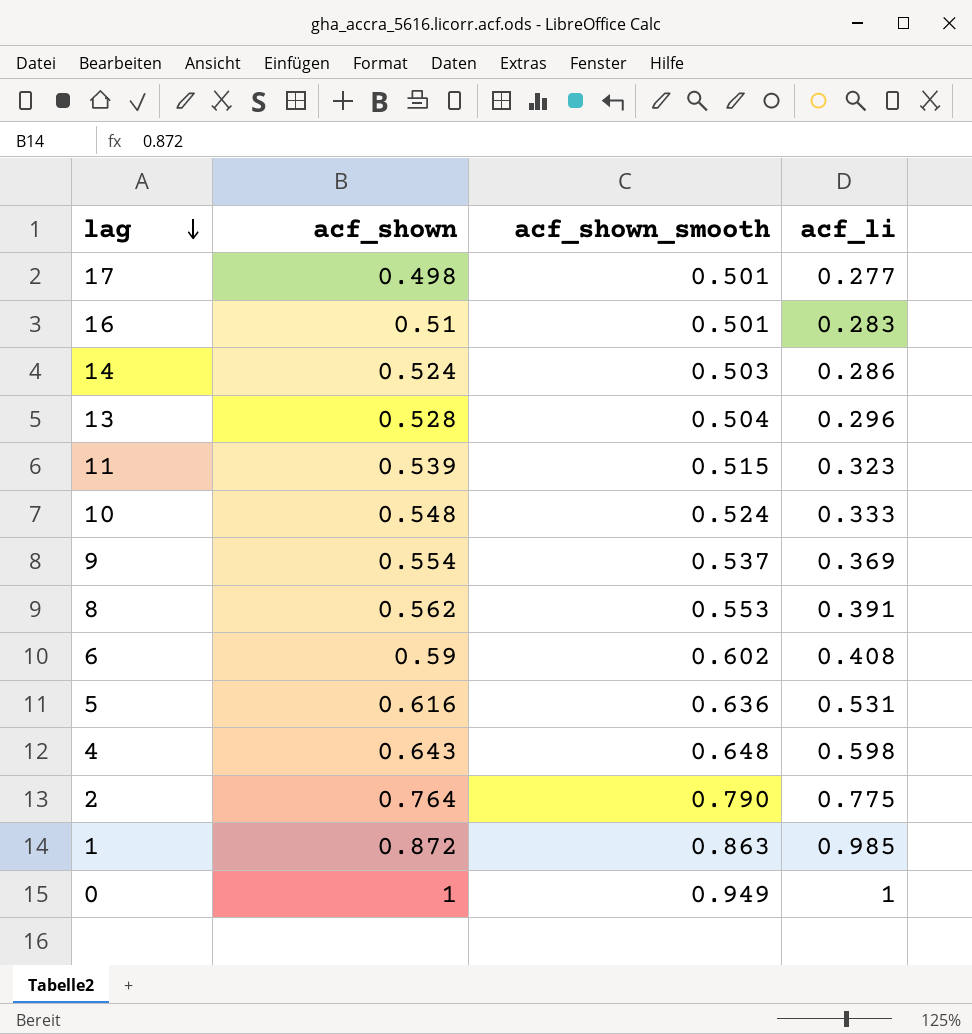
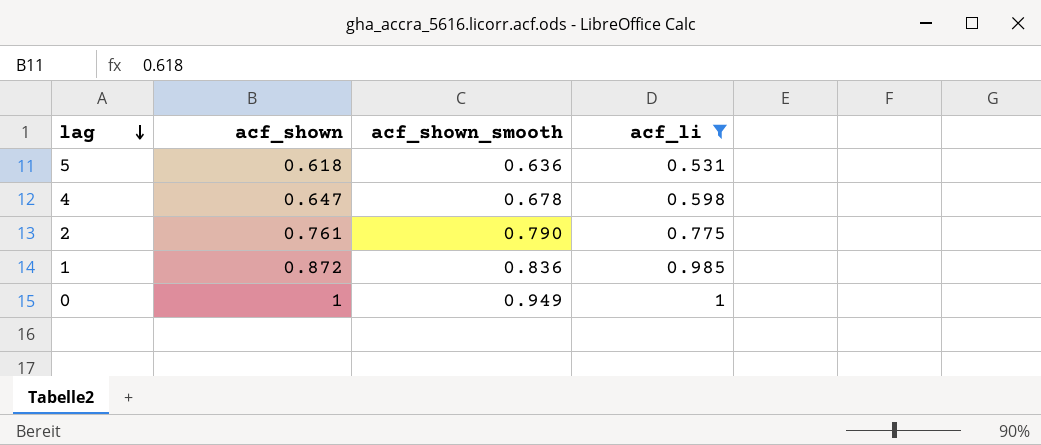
filter: none -> acf_li >= 0.531
5 | acf_shown: 0.616 -> 0.618
4 | acf_shown: 0.643 -> 0.647
4 | acf_shown_smooth: 0.648 -> 0.678
2 | acf_shown: 0.764 -> 0.761
1 | acf_shown_smooth: 0.863 -> 0.836

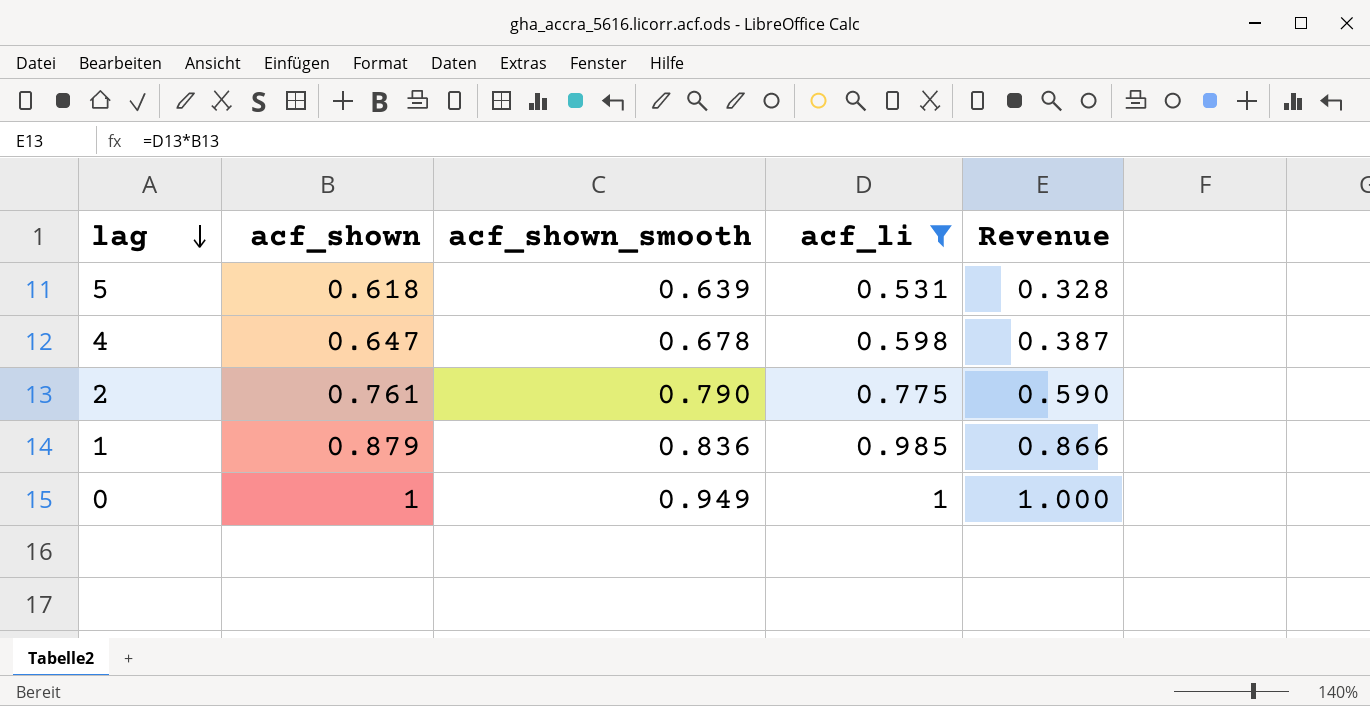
column Revenue | formula: none -> [acf_shown] * [acf_li]
5 | acf_shown_smooth: 0.636 -> 0.639
1 | acf_shown: 0.872 -> 0.879

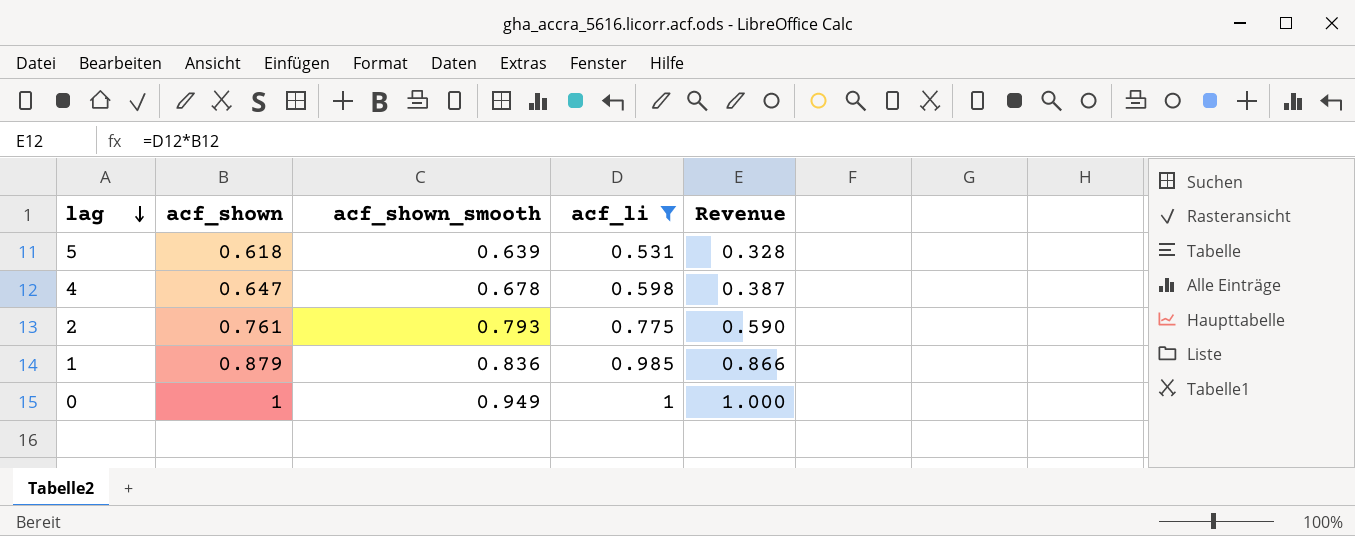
2 | acf_shown_smooth: 0.790 -> 0.793

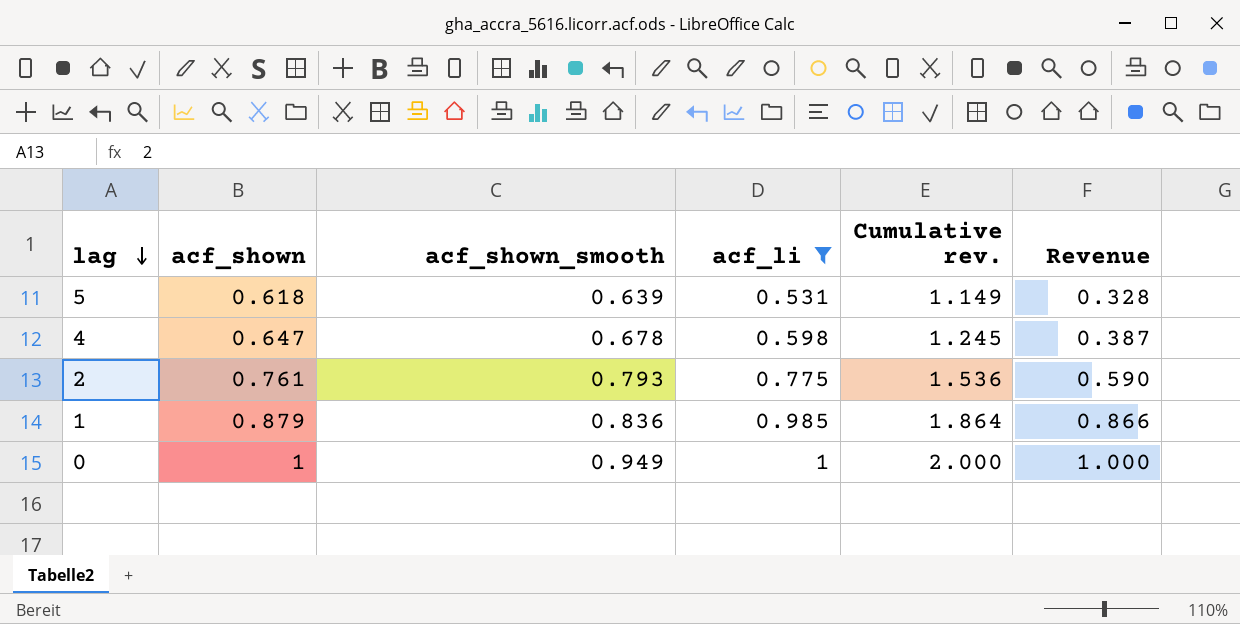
column Cumulative rev. | formula: none -> [acf_shown] + [acf_li]

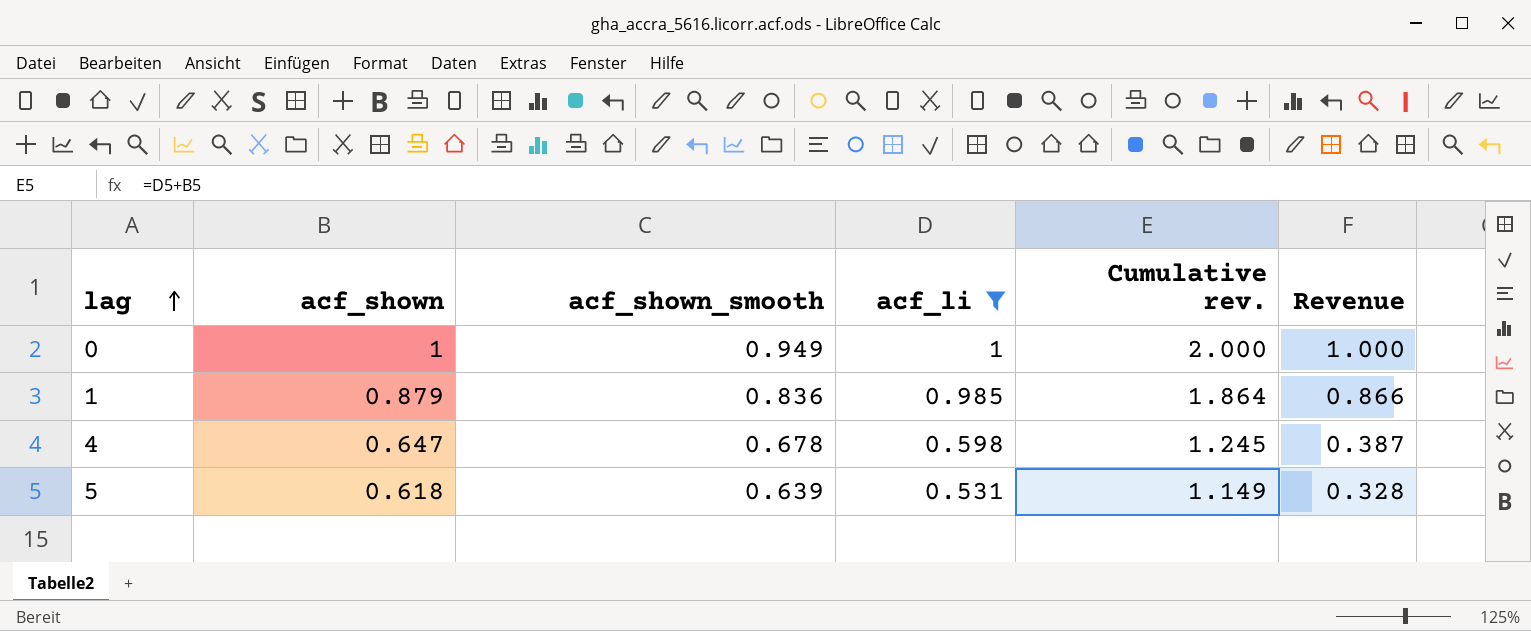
row order: lag descending -> lag ascending
row 2: 0.761 | 0.793 | 0.775 | 1.536 | 0.590 -> none

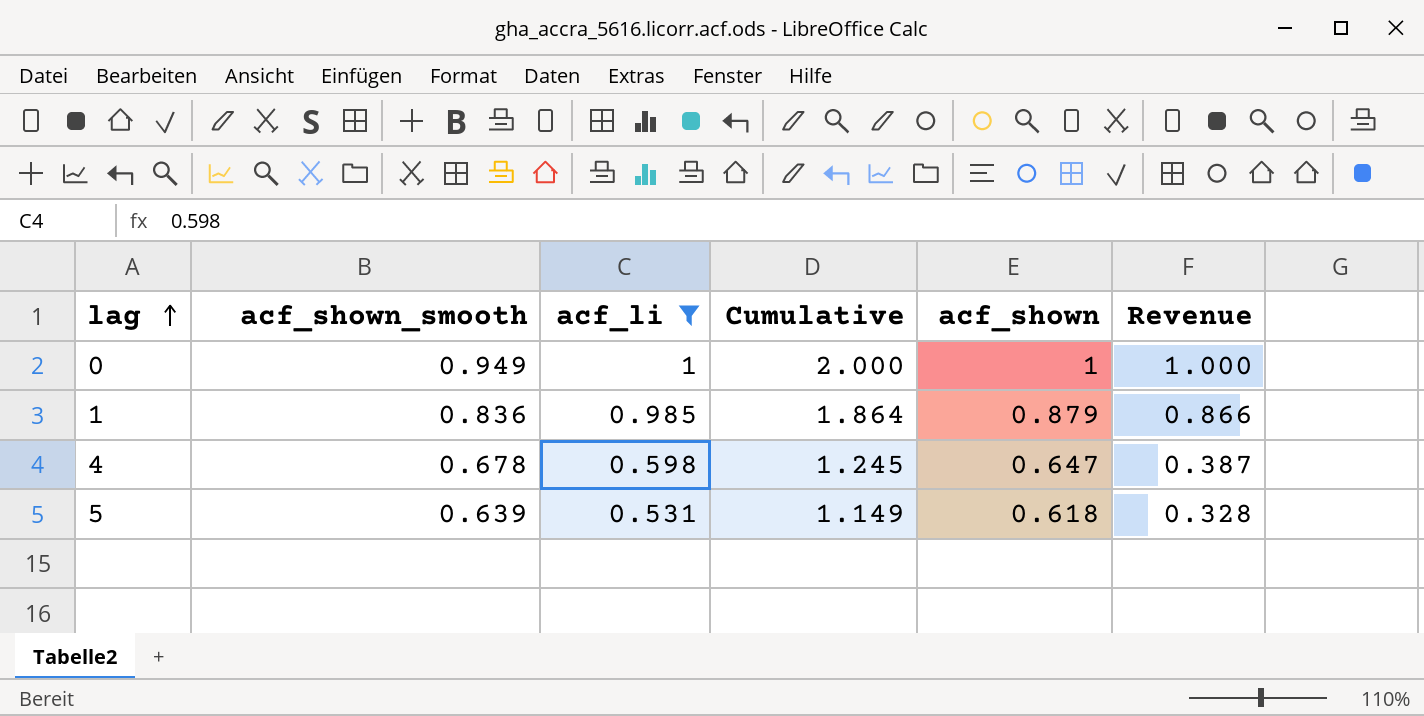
column name: Cumulative rev. -> Cumulative
column acf_shown | position: 2 -> 5

